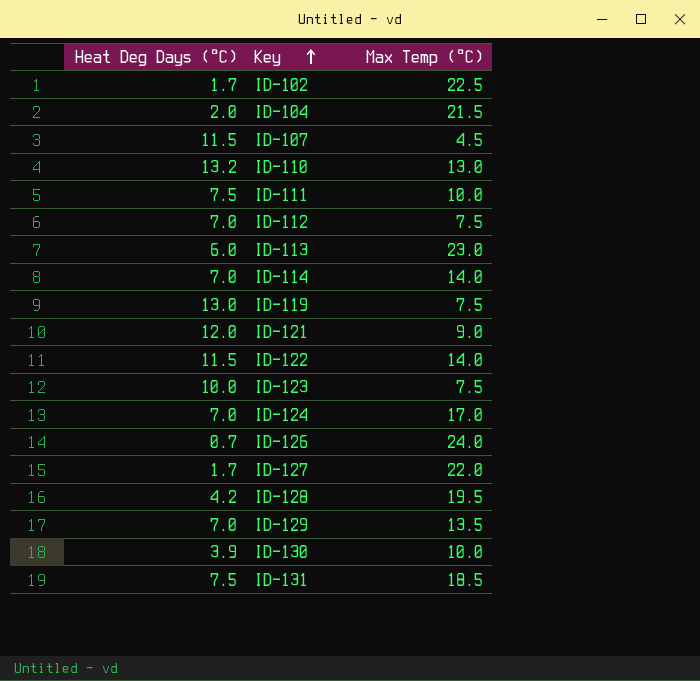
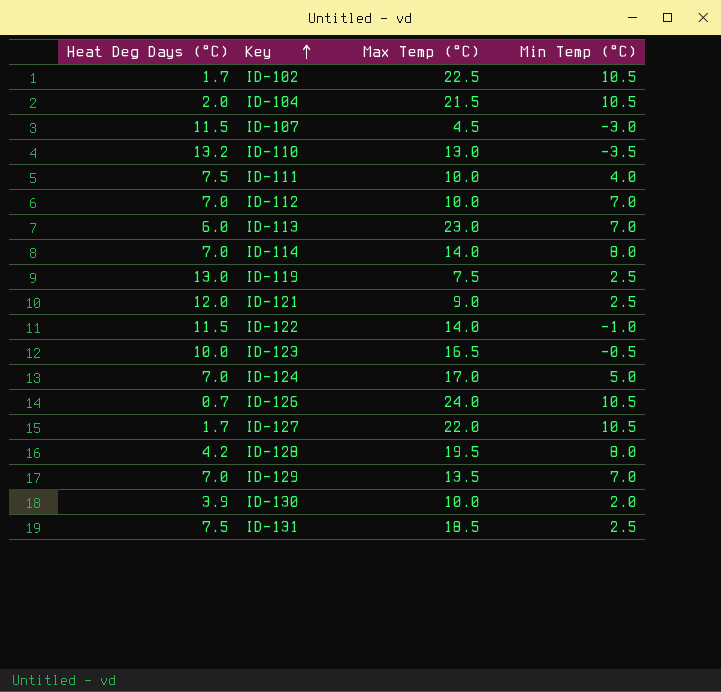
column Min Temp (°C) | position: none -> 4
ID-112 | Max Temp (°C): 7.5 -> 10.0
ID-123 | Max Temp (°C): 7.5 -> 16.5

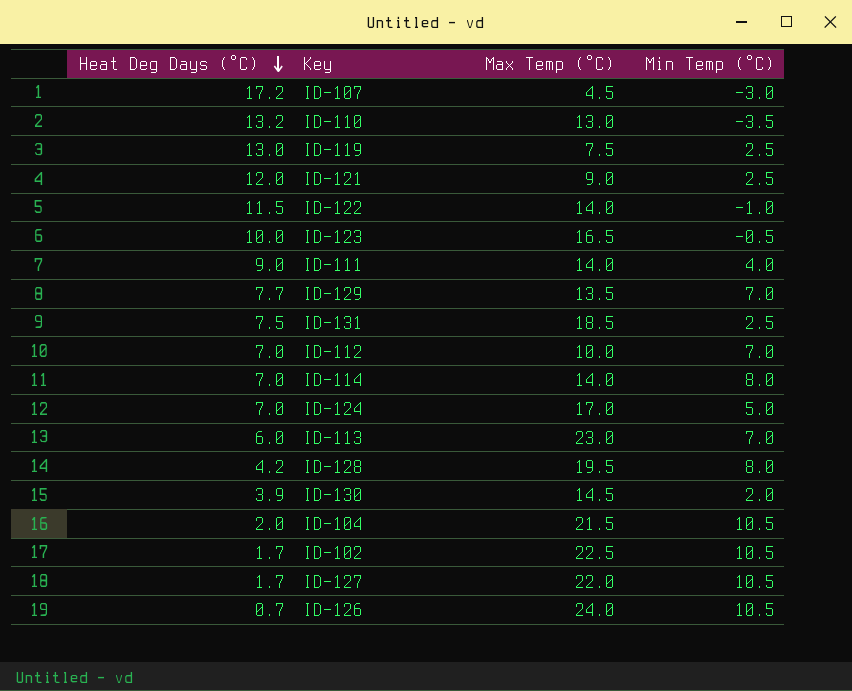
row order: Key ascending -> Heat Deg Days (°C) descending
ID-107 | Heat Deg Days (°C): 11.5 -> 17.2
ID-111 | Heat Deg Days (°C): 7.5 -> 9.0
ID-111 | Max Temp (°C): 10.0 -> 14.0
ID-129 | Heat Deg Days (°C): 7.0 -> 7.7
ID-130 | Max Temp (°C): 10.0 -> 14.5

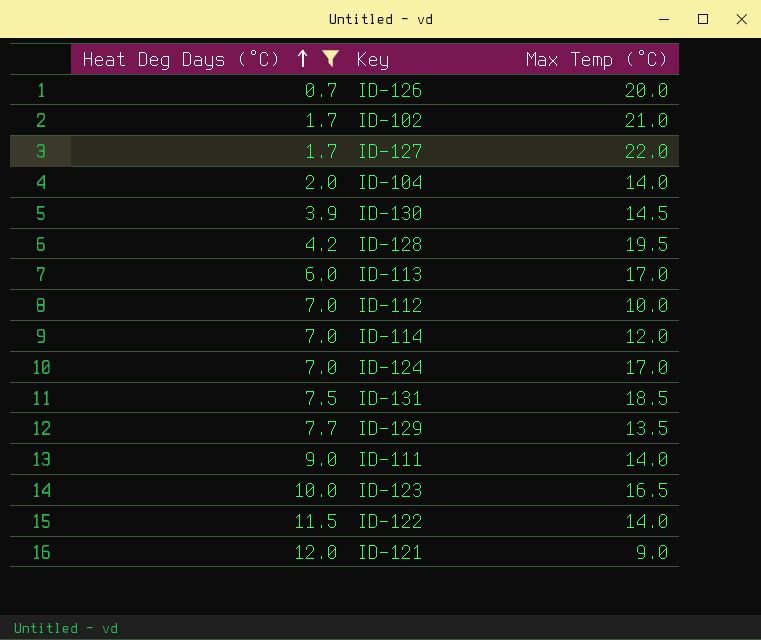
filter: none -> Heat Deg Days (°C) <= 12.0
row order: Heat Deg Days (°C) descending -> Heat Deg Days (°C) ascending
column Min Temp (°C) | position: 4 -> none
ID-126 | Max Temp (°C): 24.0 -> 20.0
ID-102 | Max Temp (°C): 22.5 -> 21.0
ID-104 | Max Temp (°C): 21.5 -> 14.0
ID-113 | Max Temp (°C): 23.0 -> 17.0
ID-114 | Max Temp (°C): 14.0 -> 12.0

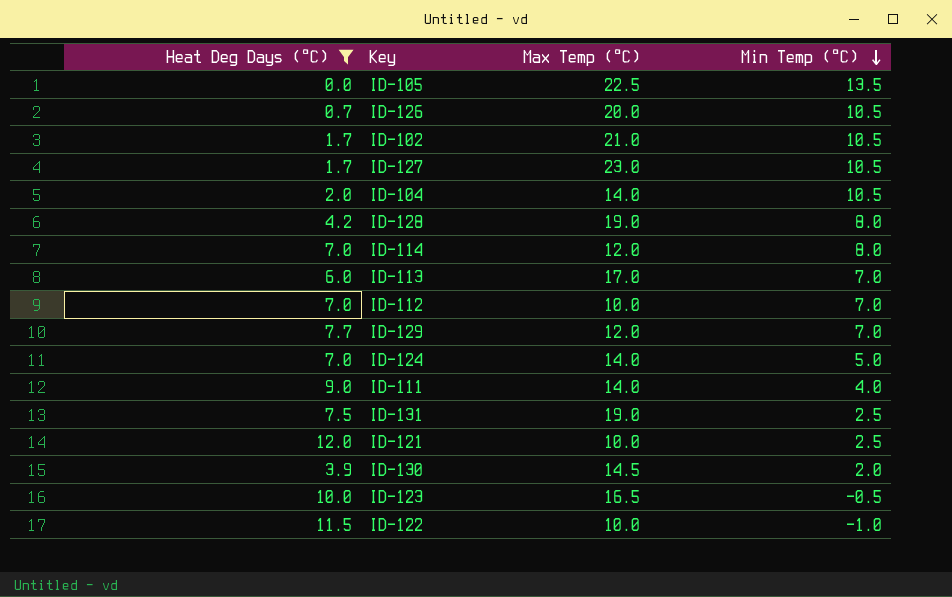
row order: Heat Deg Days (°C) ascending -> Min Temp (°C) descending
column Min Temp (°C) | position: none -> 4
row ID-105: none -> 0.0 | 22.5 | 13.5
ID-127 | Max Temp (°C): 22.0 -> 23.0
ID-128 | Max Temp (°C): 19.5 -> 19.0
ID-129 | Max Temp (°C): 13.5 -> 12.0
ID-124 | Max Temp (°C): 17.0 -> 14.0
ID-131 | Max Temp (°C): 18.5 -> 19.0
ID-121 | Max Temp (°C): 9.0 -> 10.0
ID-122 | Max Temp (°C): 14.0 -> 10.0

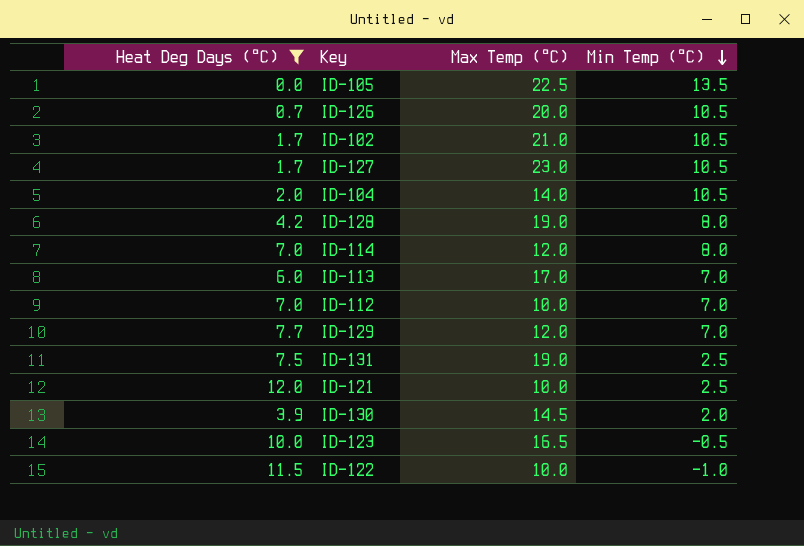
row ID-124: 7.0 | 14.0 | 5.0 -> none
row ID-111: 9.0 | 14.0 | 4.0 -> none

